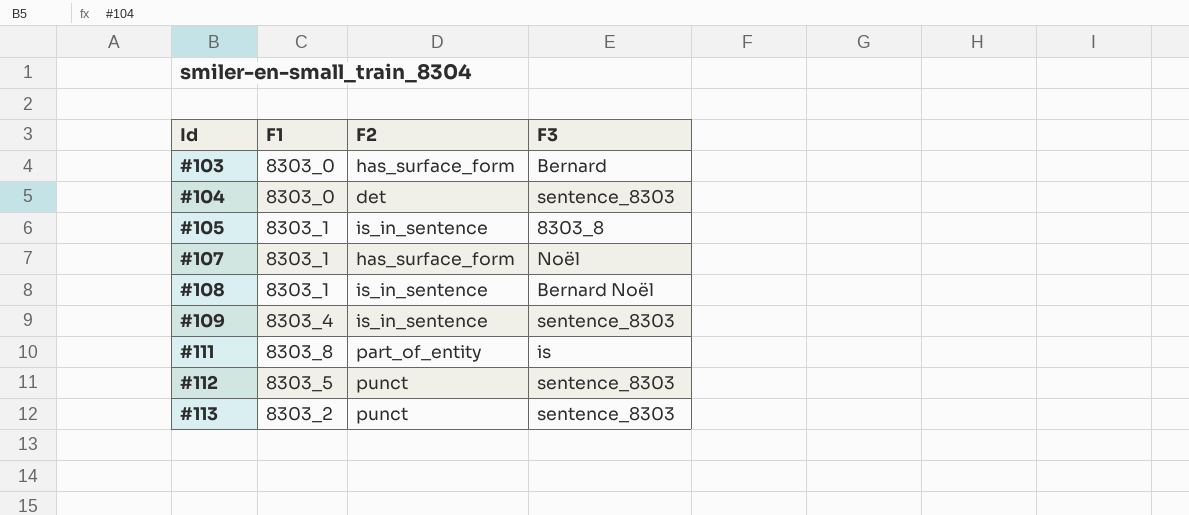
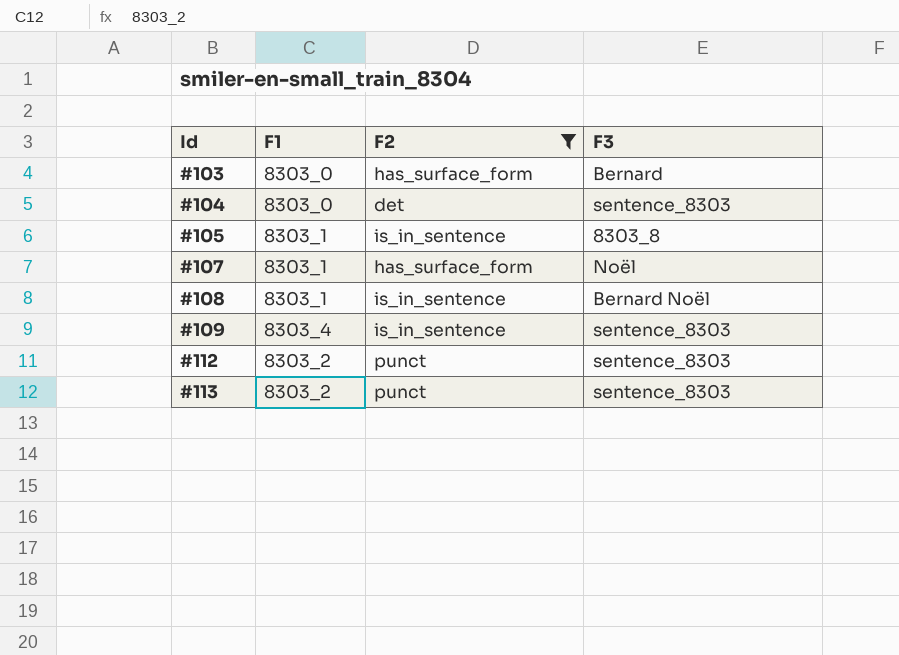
filter: none -> F2 != part_of_entity
#112 | F1: 8303_5 -> 8303_2

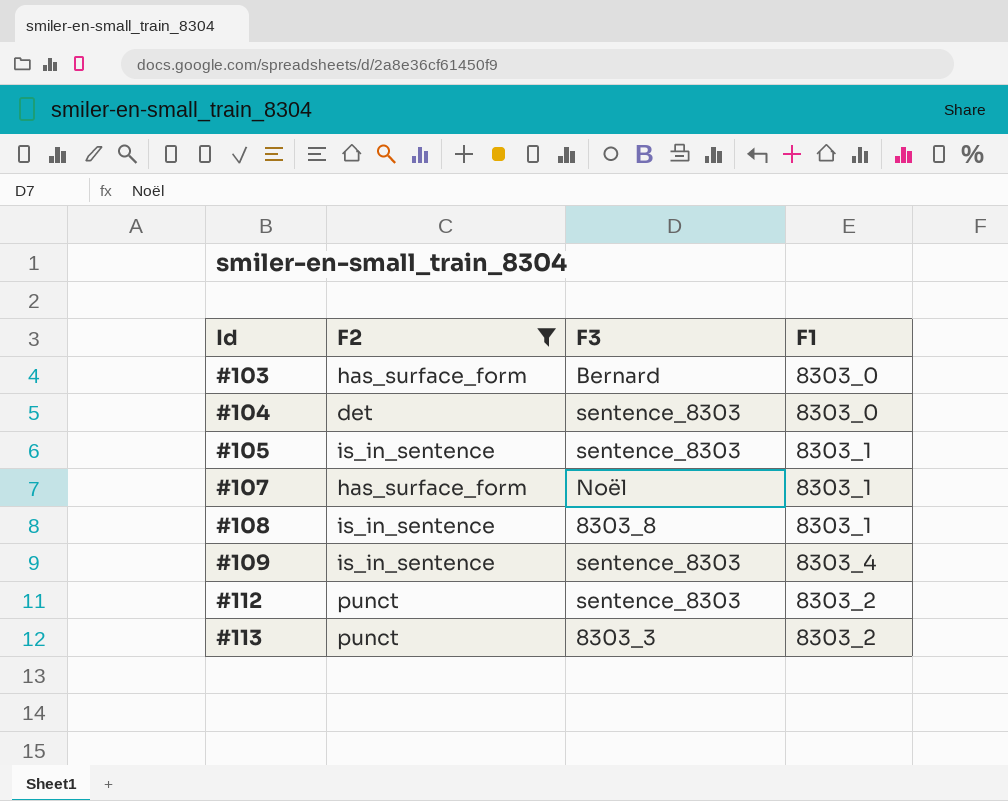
column F1 | position: 2 -> 4
#105 | F3: 8303_8 -> sentence_8303
#108 | F3: Bernard Noël -> 8303_8
#113 | F3: sentence_8303 -> 8303_3

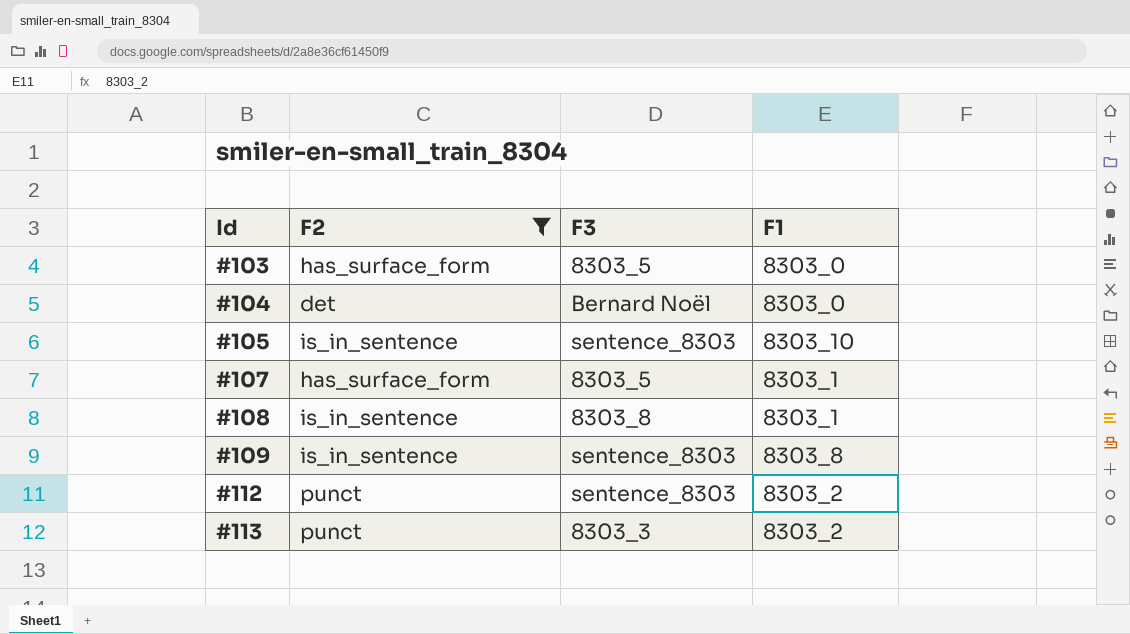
#103 | F3: Bernard -> 8303_5
#104 | F3: sentence_8303 -> Bernard Noël
#105 | F1: 8303_1 -> 8303_10
#107 | F3: Noël -> 8303_5
#109 | F1: 8303_4 -> 8303_8

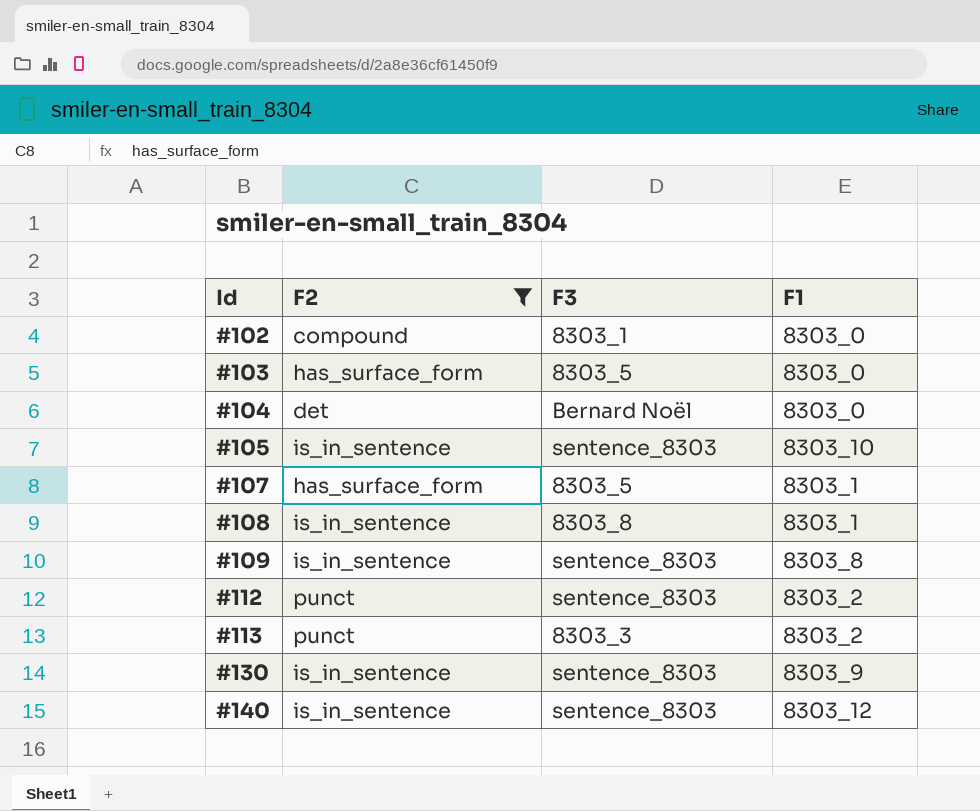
row #102: none -> compound | 8303_1 | 8303_0
row #130: none -> is_in_sentence | sentence_8303 | 8303_9
row #140: none -> is_in_sentence | sentence_8303 | 8303_12

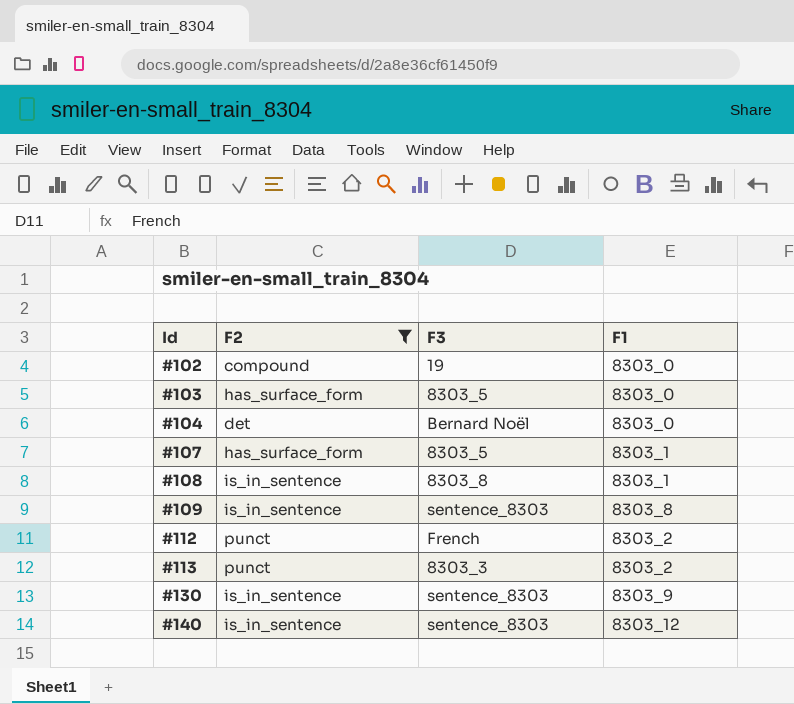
row #105: is_in_sentence | sentence_8303 | 8303_10 -> none
#102 | F3: 8303_1 -> 19
#112 | F3: sentence_8303 -> French

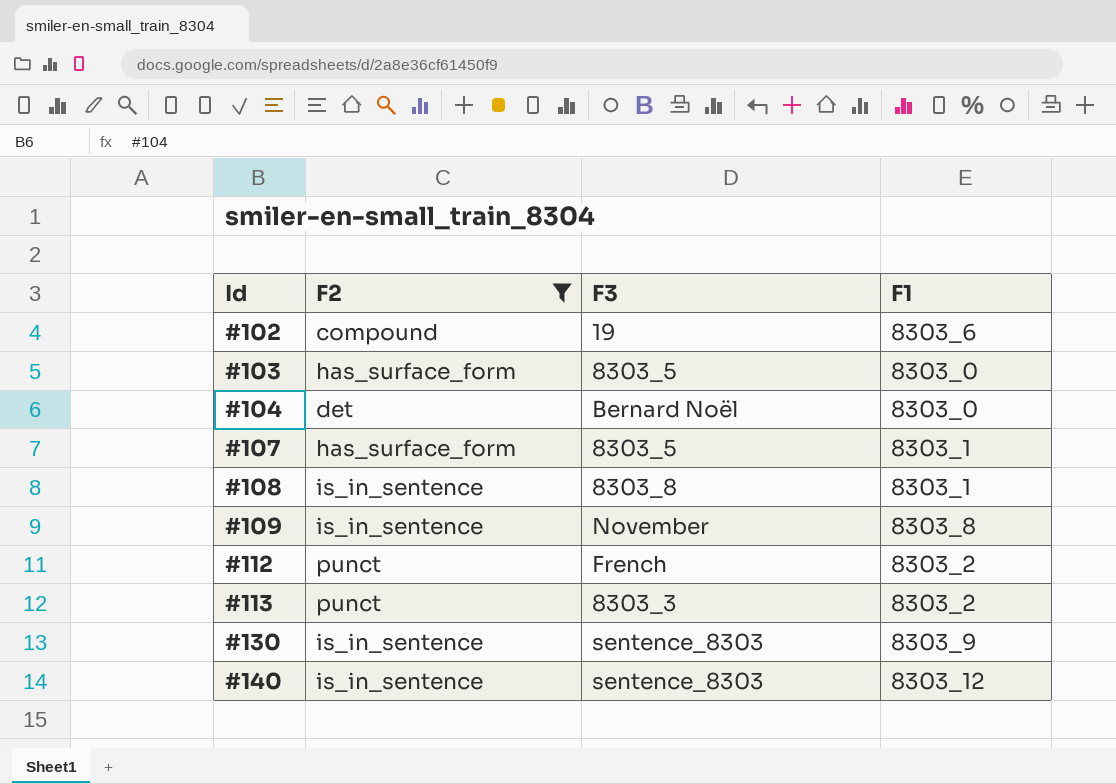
#102 | F1: 8303_0 -> 8303_6
#109 | F3: sentence_8303 -> November

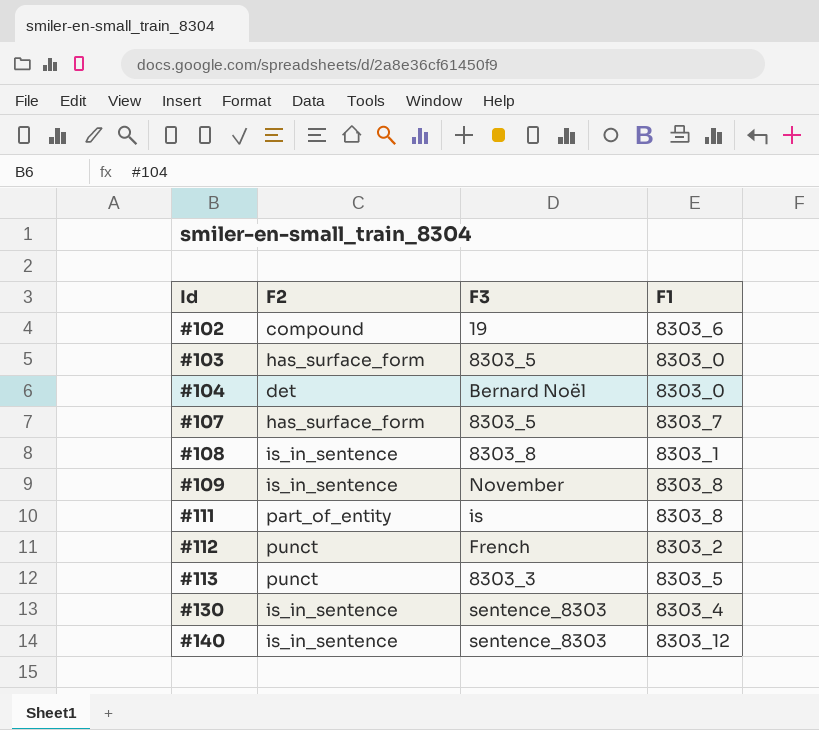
filter: F2 != part_of_entity -> none
#107 | F1: 8303_1 -> 8303_7
#113 | F1: 8303_2 -> 8303_5
#130 | F1: 8303_9 -> 8303_4

